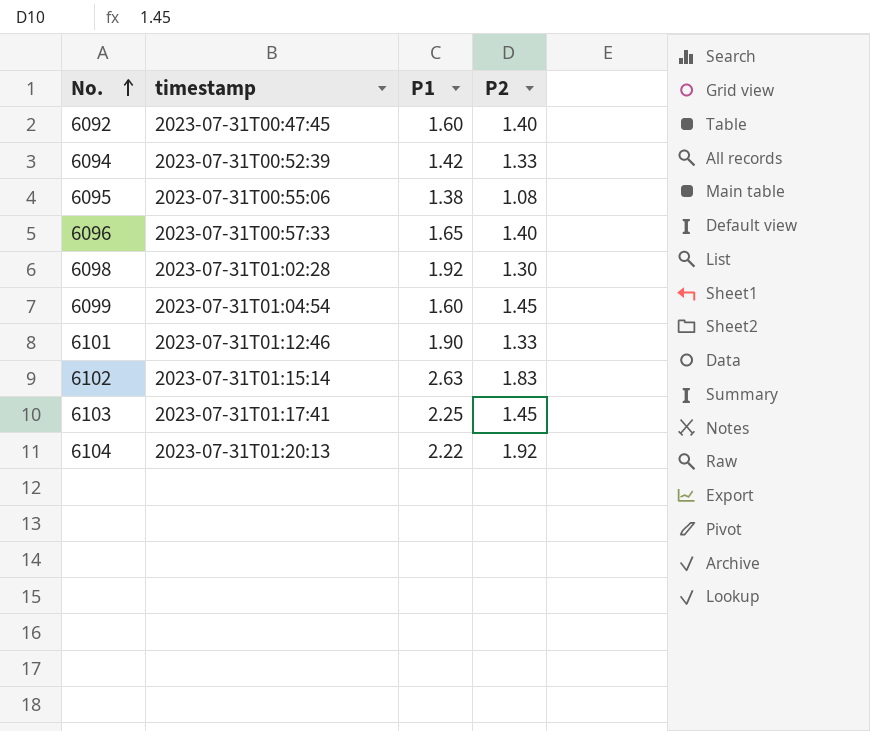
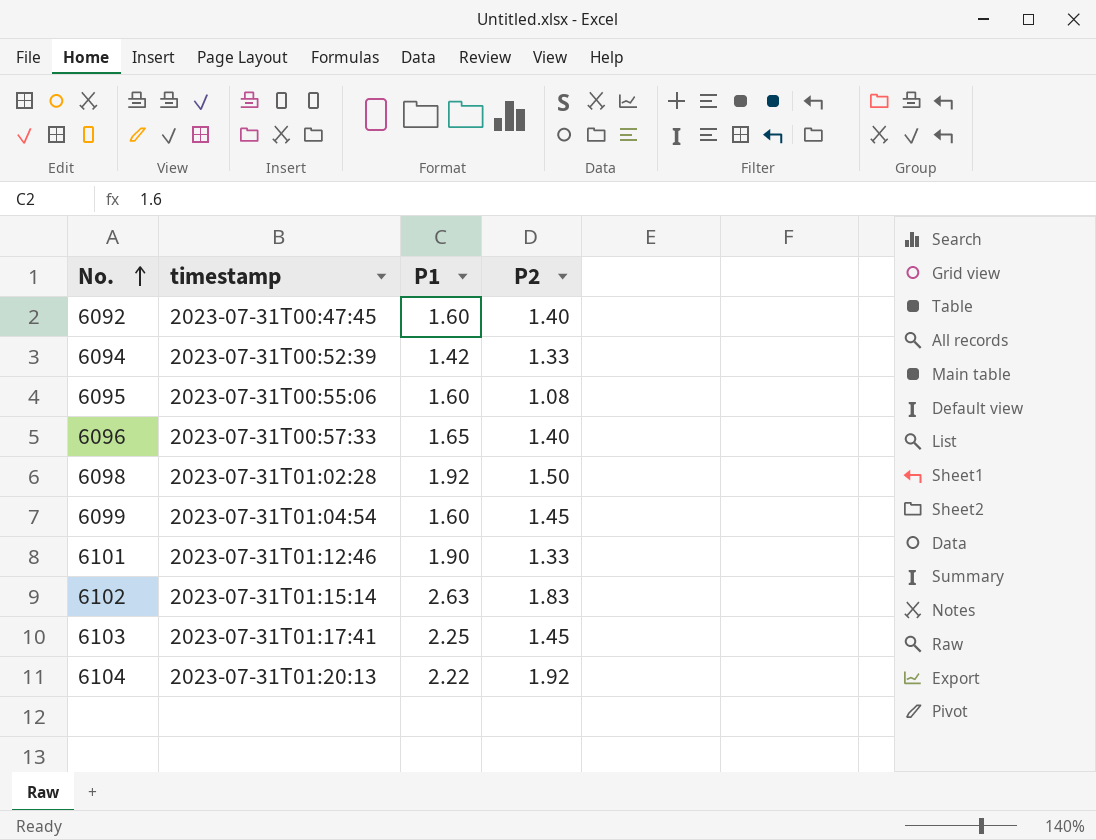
6095 | P1: 1.38 -> 1.60
6098 | P2: 1.30 -> 1.50

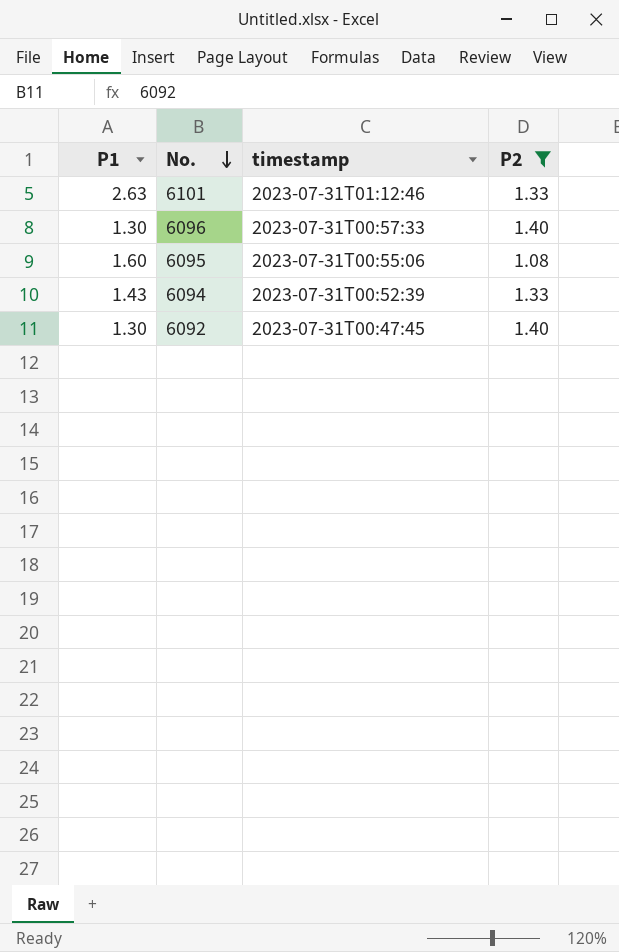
filter: none -> P2 <= 1.40
row order: No. ascending -> No. descending
column P1 | position: 3 -> 1
6101 | P1: 1.90 -> 2.63
6096 | P1: 1.65 -> 1.30
6094 | P1: 1.42 -> 1.43
6092 | P1: 1.60 -> 1.30

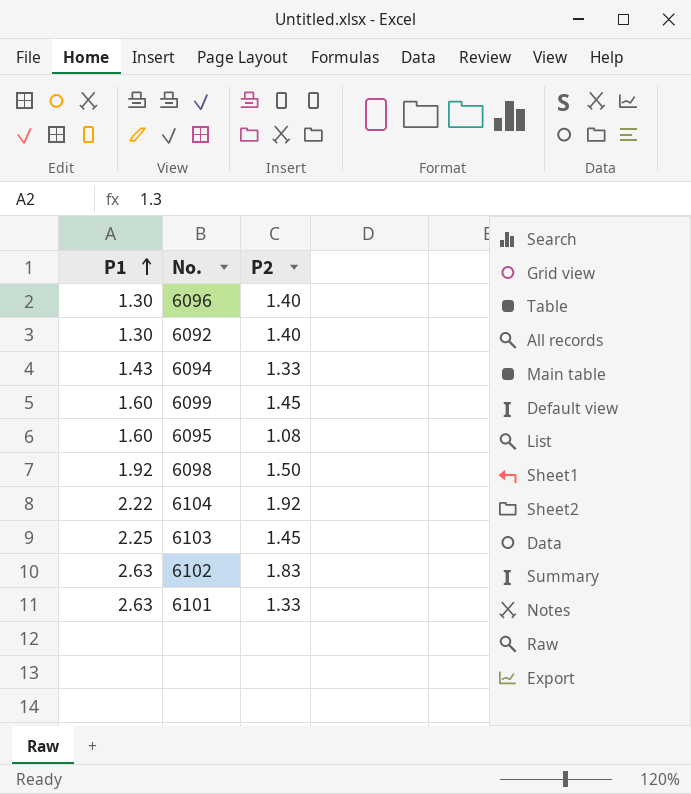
filter: P2 <= 1.40 -> none
row order: No. descending -> P1 ascending
column timestamp | position: 3 -> none

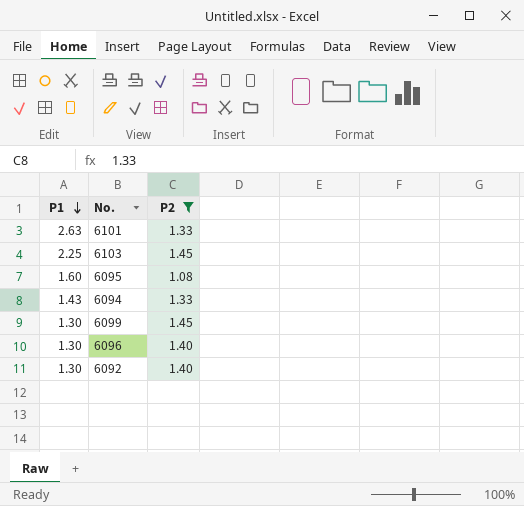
filter: none -> P2 <= 1.45
row order: P1 ascending -> P1 descending
6099 | P1: 1.60 -> 1.30

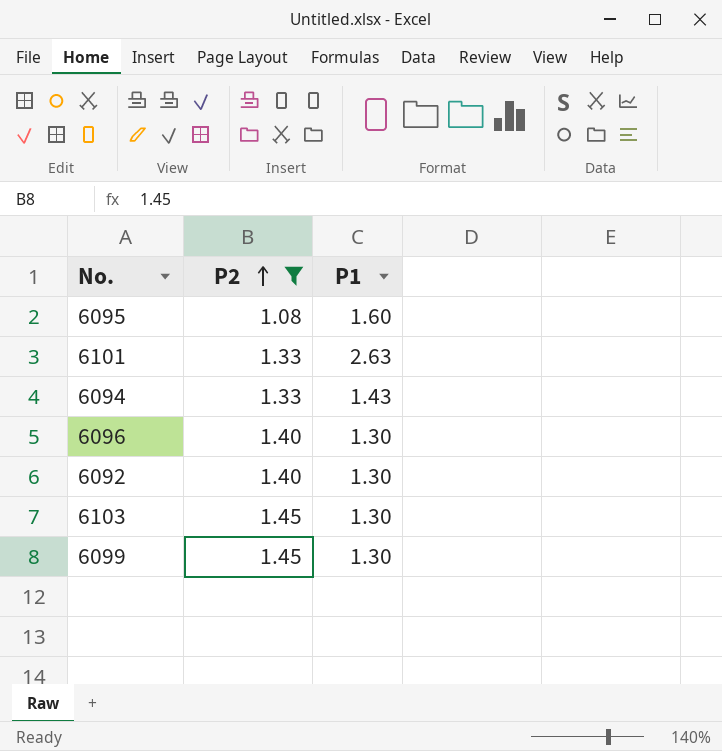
row order: P1 descending -> P2 ascending
column P1 | position: 1 -> 3
6103 | P1: 2.25 -> 1.30

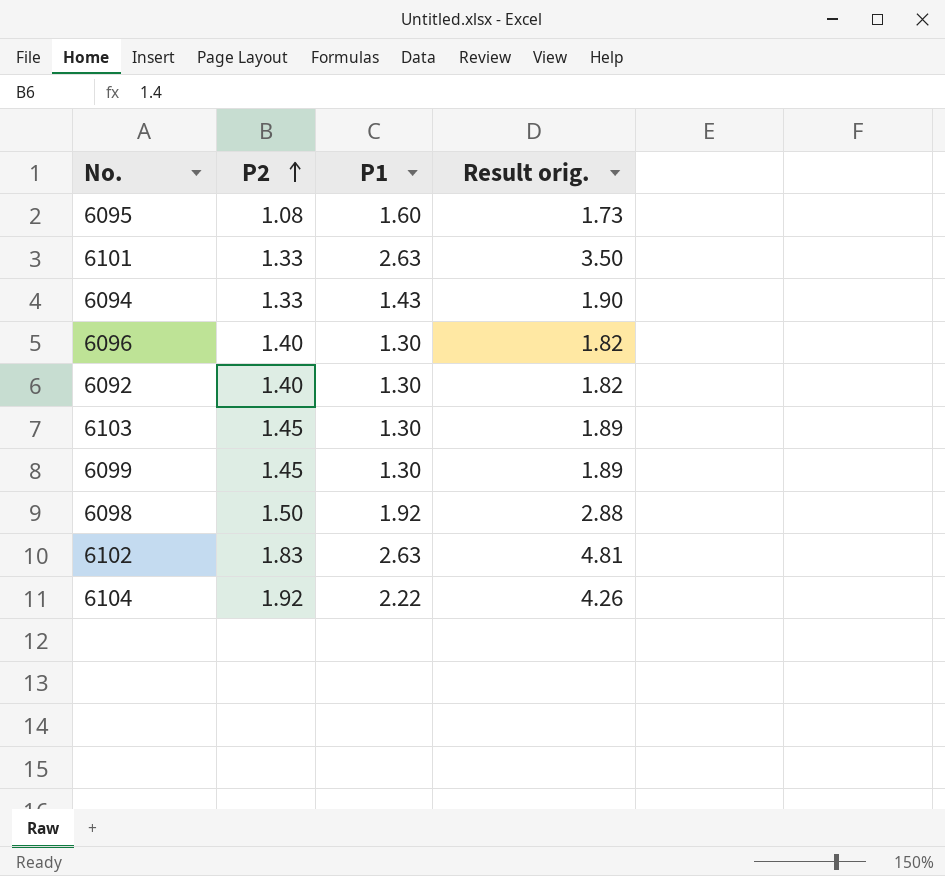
filter: P2 <= 1.45 -> none
column Result orig. | formula: none -> [P2] * [P1]

